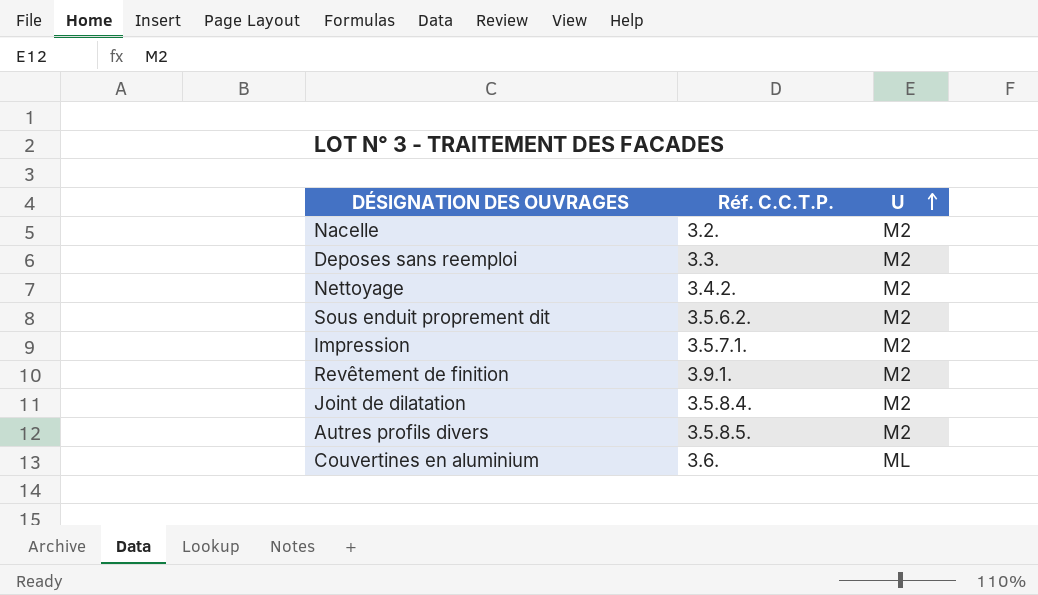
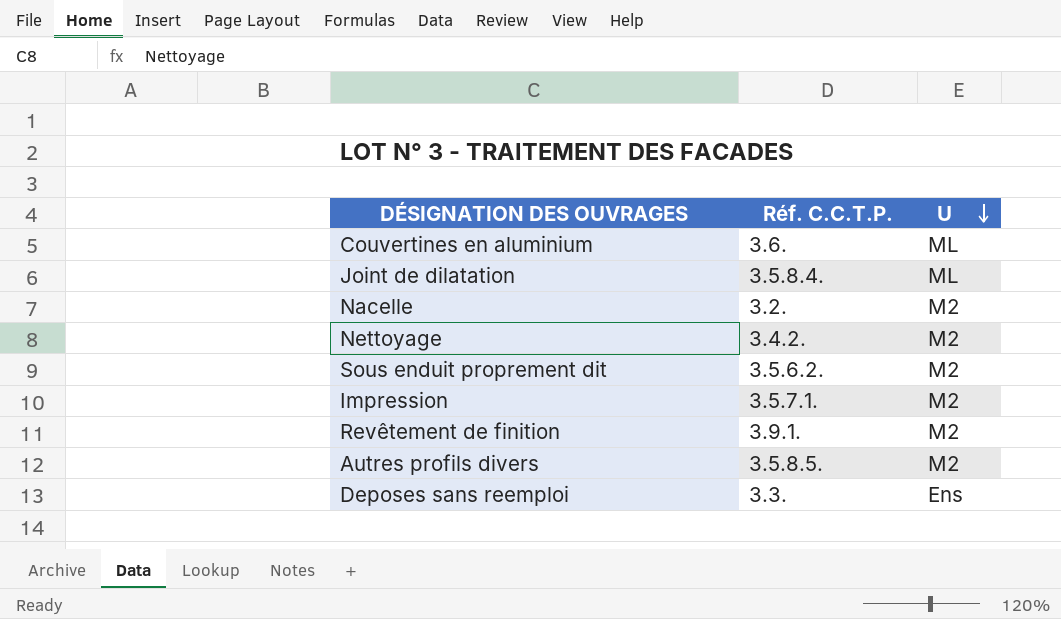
row order: U ascending -> U descending
Joint de dilatation | U: M2 -> ML
Deposes sans reemploi | U: M2 -> Ens

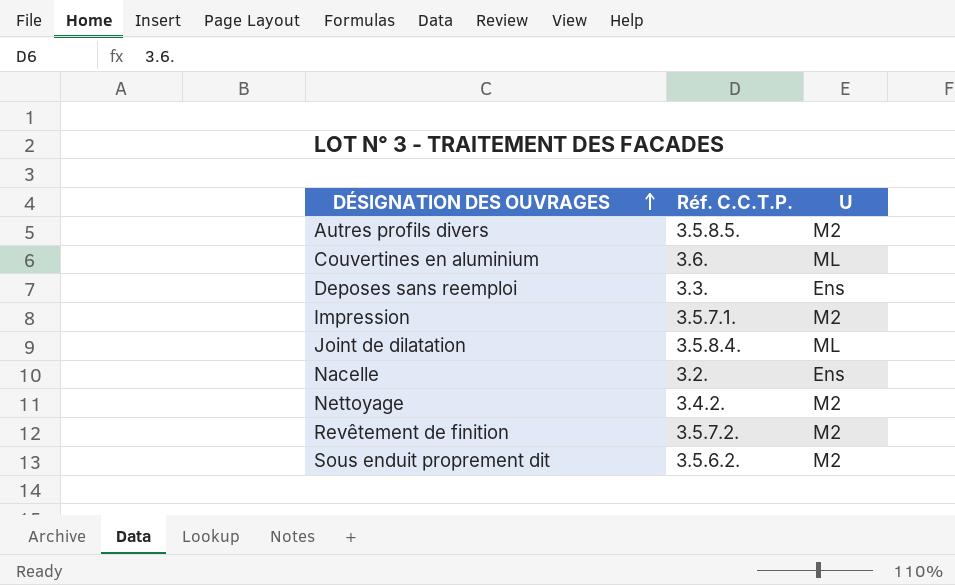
row order: U descending -> DÉSIGNATION DES OUVRAGES ascending
Nacelle | U: M2 -> Ens
Revêtement de finition | Réf. C.C.T.P.: 3.9.1. -> 3.5.7.2.

